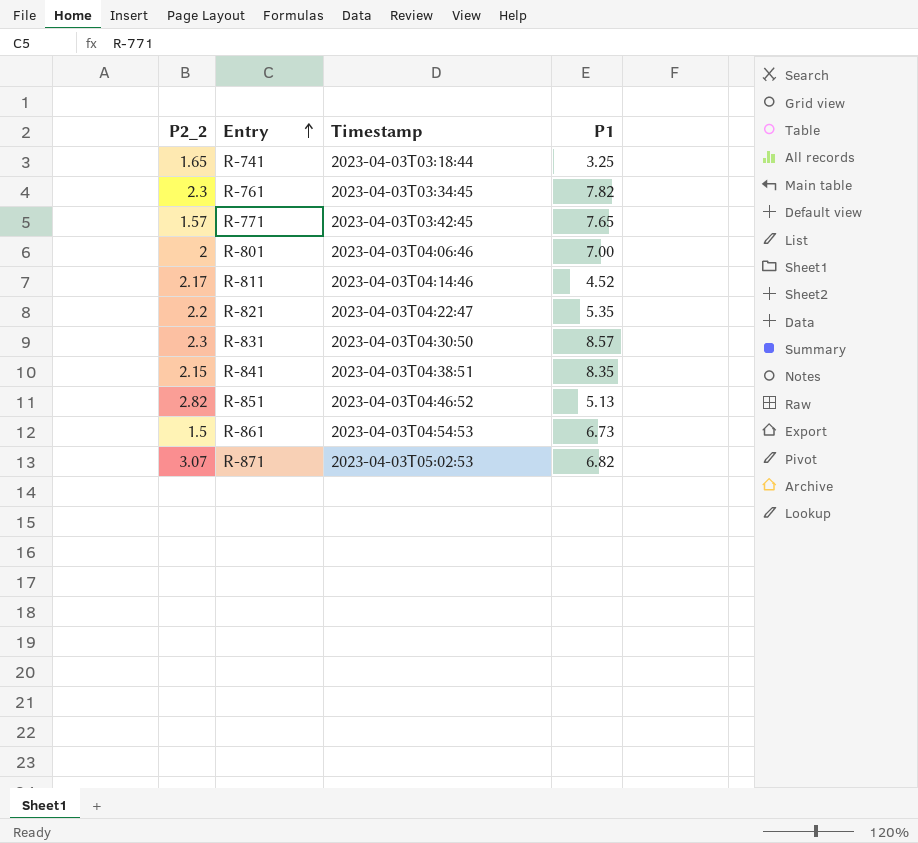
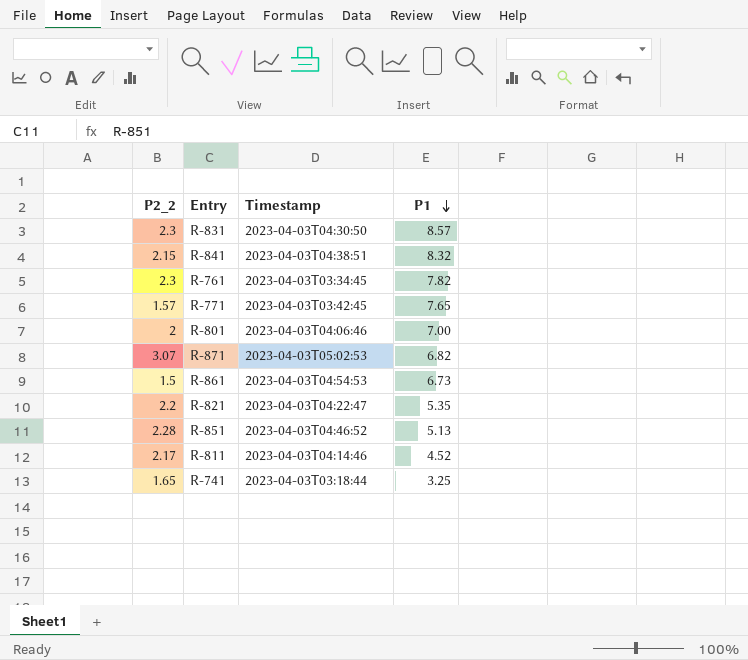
row order: Entry ascending -> P1 descending
R-841 | P1: 8.35 -> 8.32
R-851 | P2_2: 2.82 -> 2.28

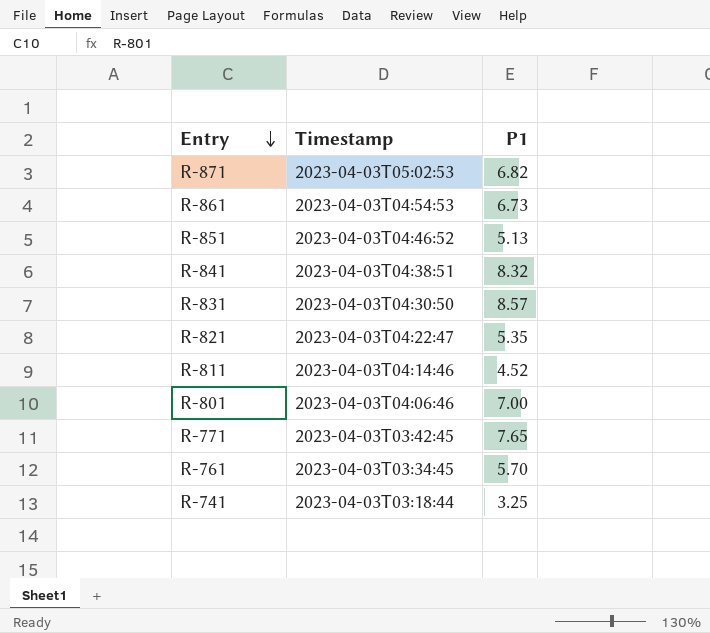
row order: P1 descending -> Entry descending
column P2_2 | position: 1 -> none
R-761 | P1: 7.82 -> 5.70

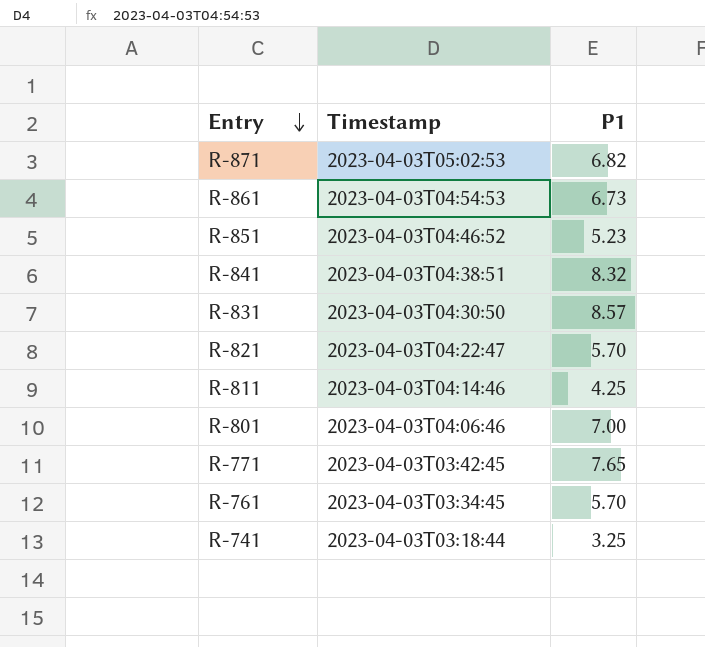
R-851 | P1: 5.13 -> 5.23
R-821 | P1: 5.35 -> 5.70
R-811 | P1: 4.52 -> 4.25

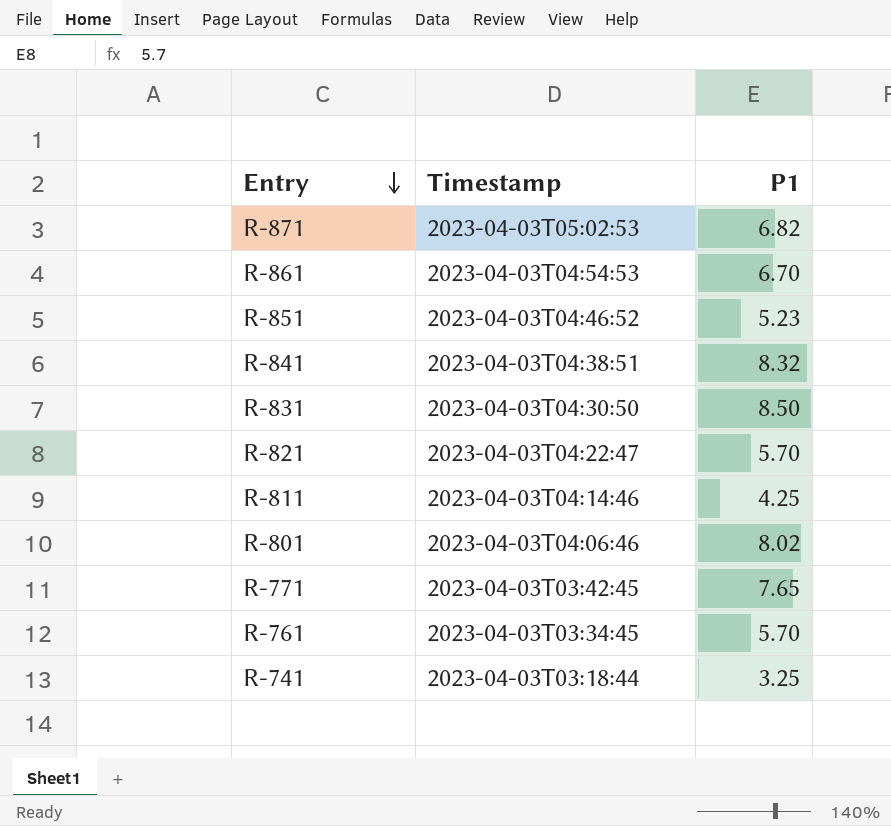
R-861 | P1: 6.73 -> 6.70
R-831 | P1: 8.57 -> 8.50
R-801 | P1: 7.00 -> 8.02

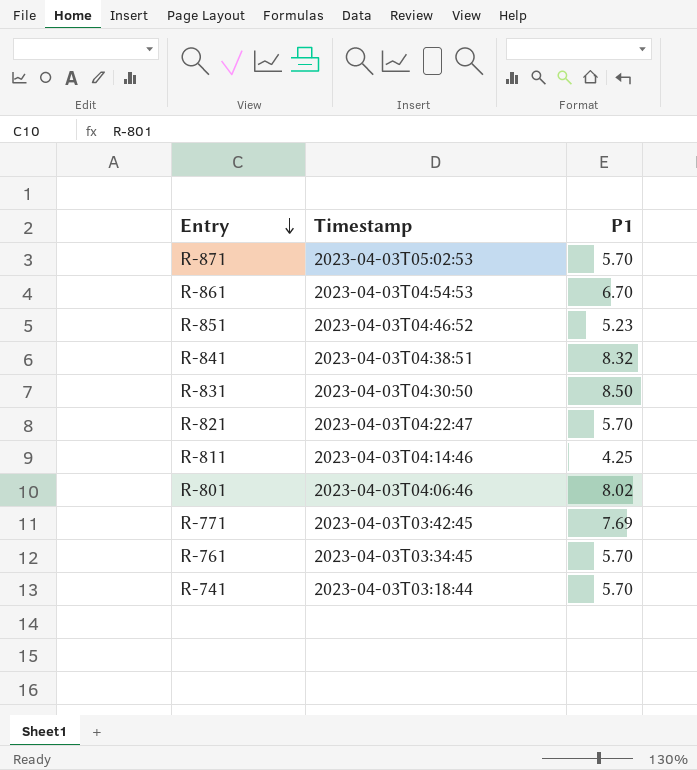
R-871 | P1: 6.82 -> 5.70
R-771 | P1: 7.65 -> 7.69
R-741 | P1: 3.25 -> 5.70

